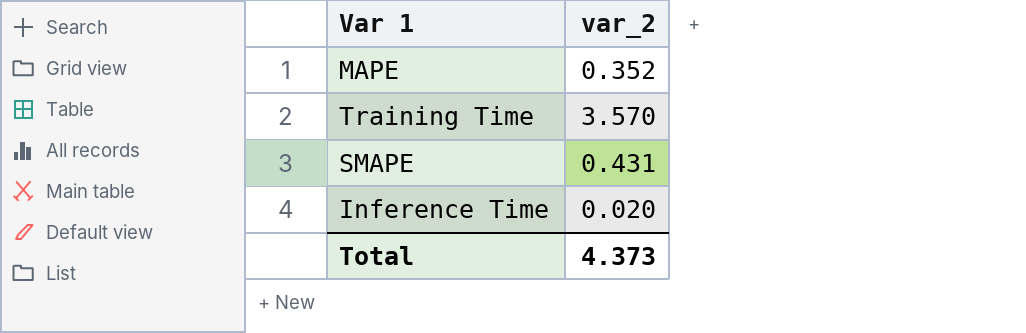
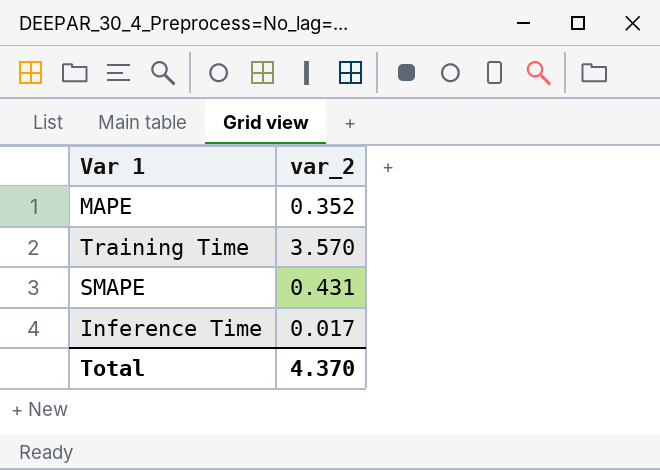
Inference Time | var_2: 0.020 -> 0.017
Total | var_2: 4.373 -> 4.370

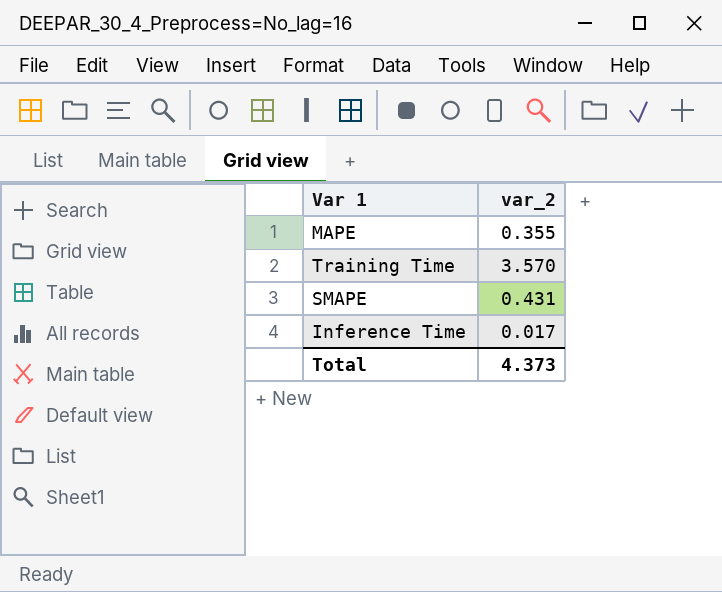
MAPE | var_2: 0.352 -> 0.355
Total | var_2: 4.370 -> 4.373

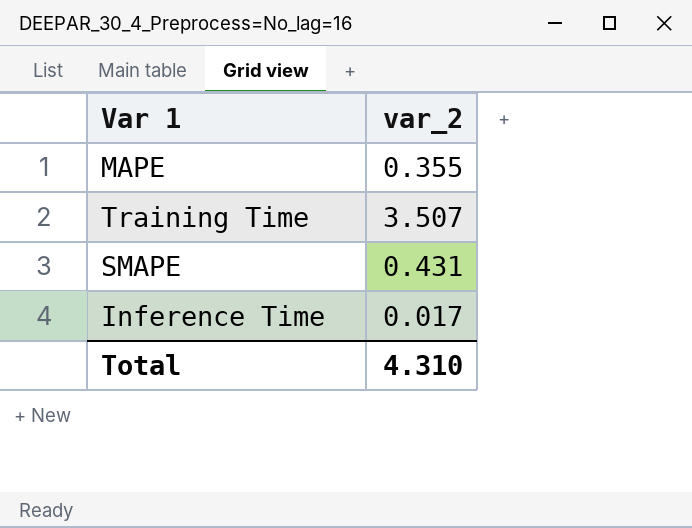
Training Time | var_2: 3.570 -> 3.507
Total | var_2: 4.373 -> 4.310

